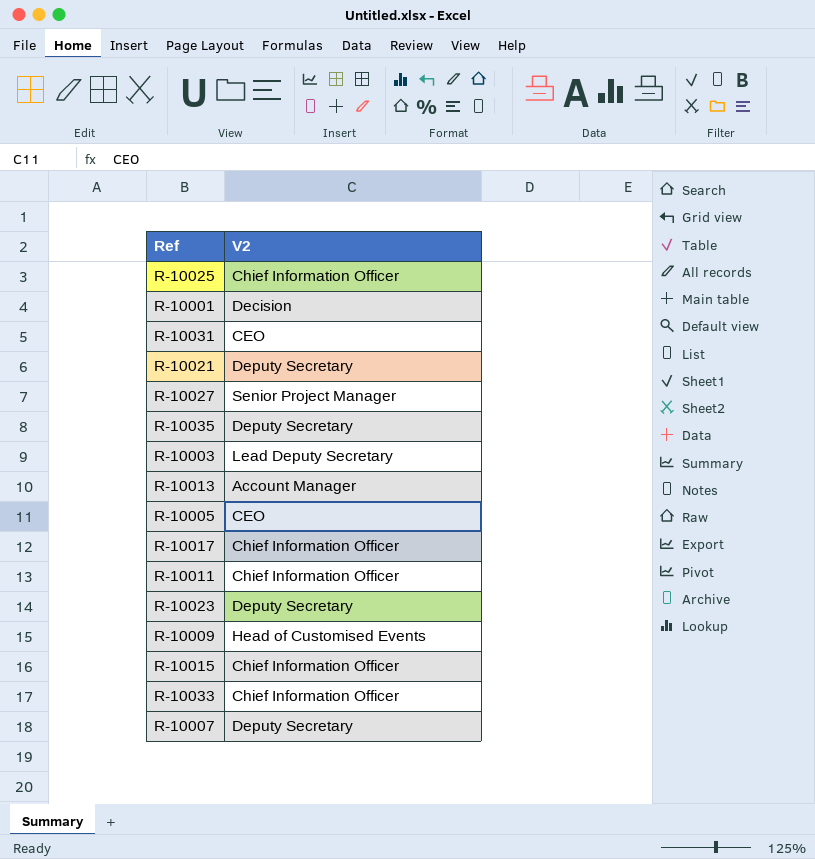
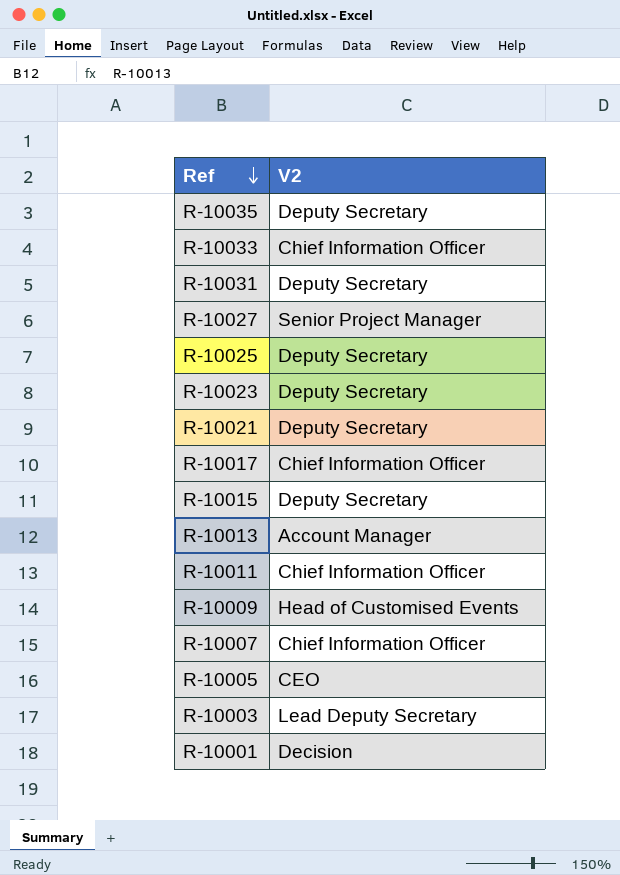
row order: none -> Ref descending
R-10031 | V2: CEO -> Deputy Secretary
R-10025 | V2: Chief Information Officer -> Deputy Secretary
R-10015 | V2: Chief Information Officer -> Deputy Secretary
R-10007 | V2: Deputy Secretary -> Chief Information Officer

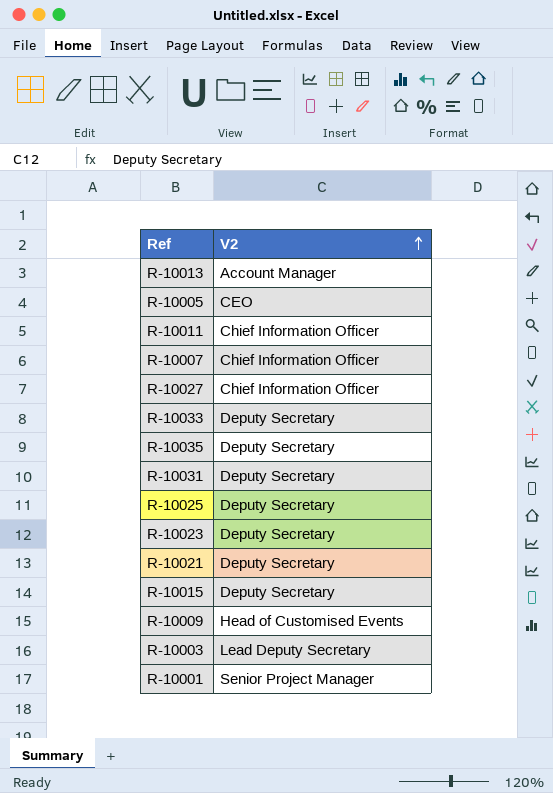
row order: Ref descending -> V2 ascending
row R-10017: Chief Information Officer -> none
R-10027 | V2: Senior Project Manager -> Chief Information Officer
R-10033 | V2: Chief Information Officer -> Deputy Secretary
R-10001 | V2: Decision -> Senior Project Manager

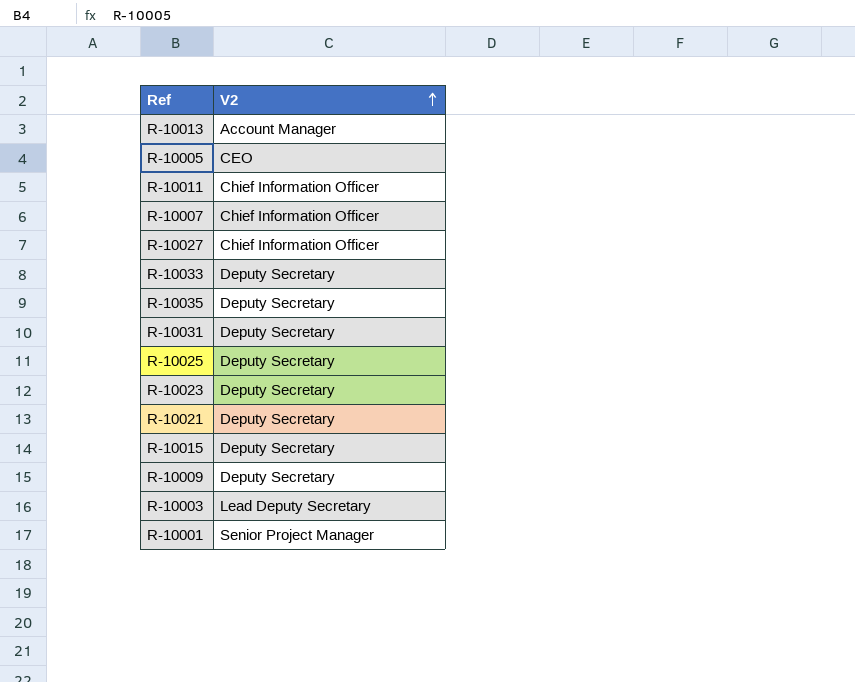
R-10009 | V2: Head of Customised Events -> Deputy Secretary

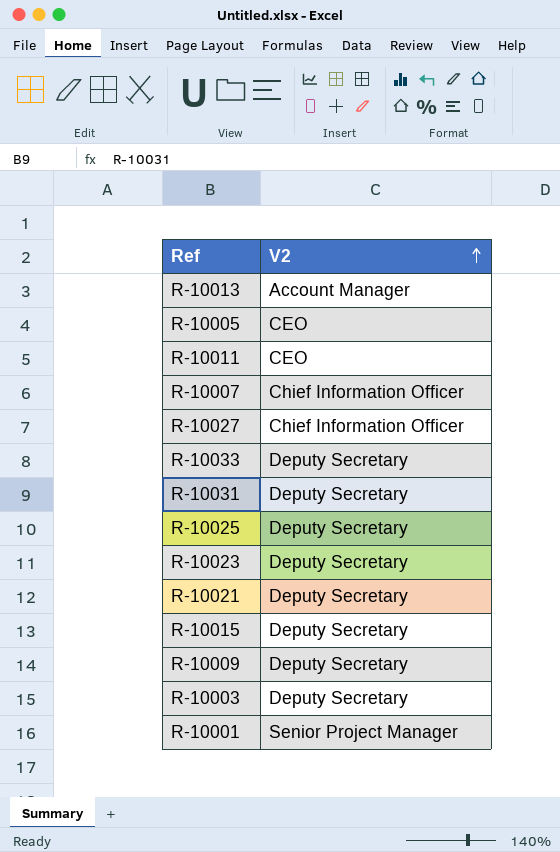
row R-10035: Deputy Secretary -> none
R-10011 | V2: Chief Information Officer -> CEO
R-10003 | V2: Lead Deputy Secretary -> Deputy Secretary

